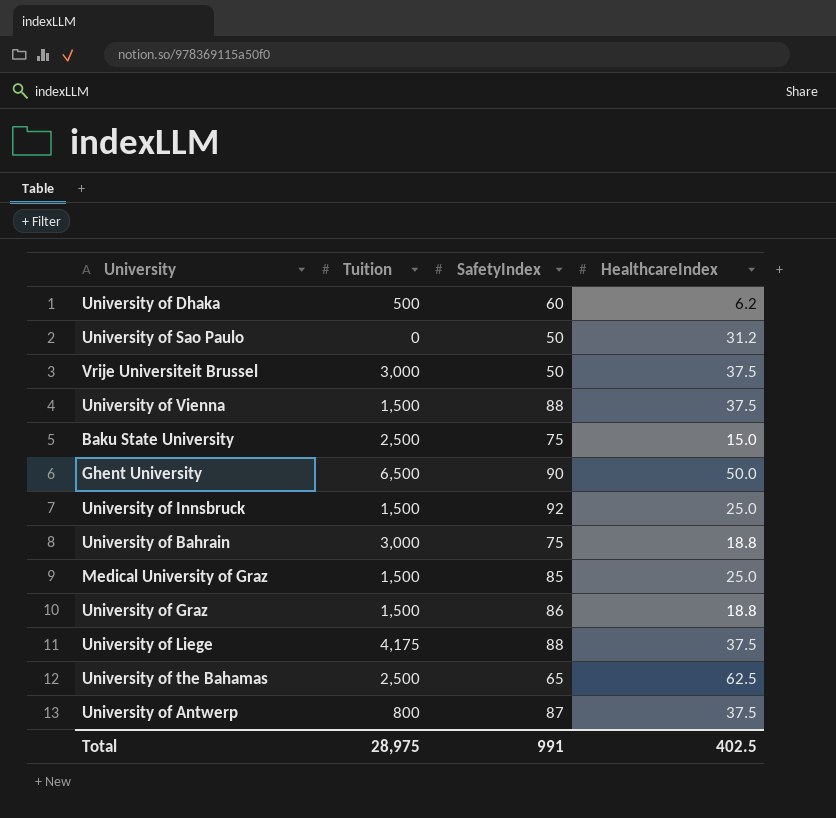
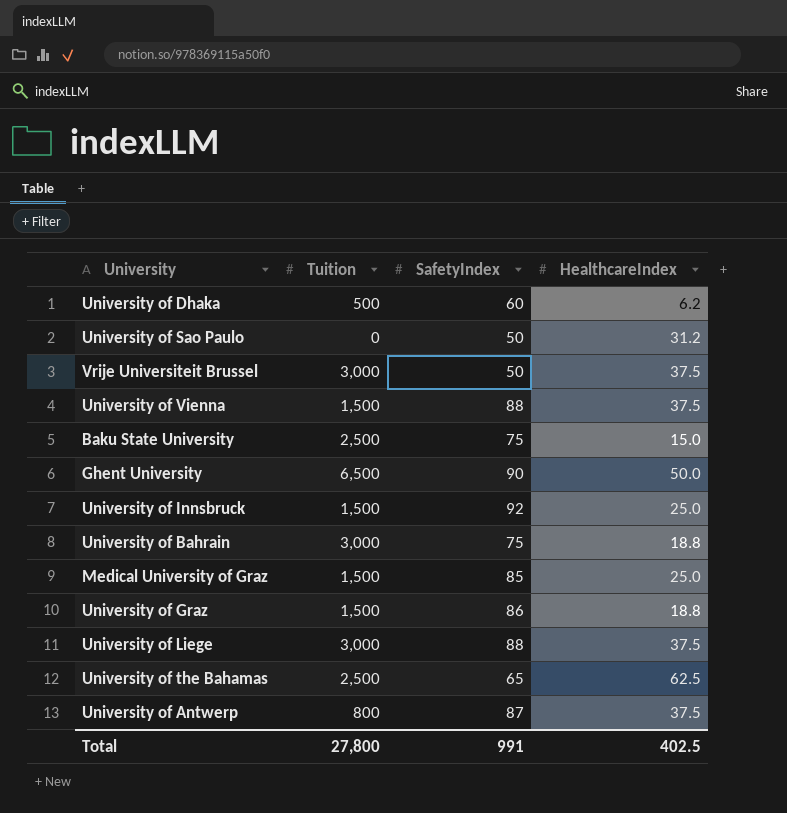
University of Liege | Tuition: 4,175 -> 3,000
Total | Tuition: 28,975 -> 27,800

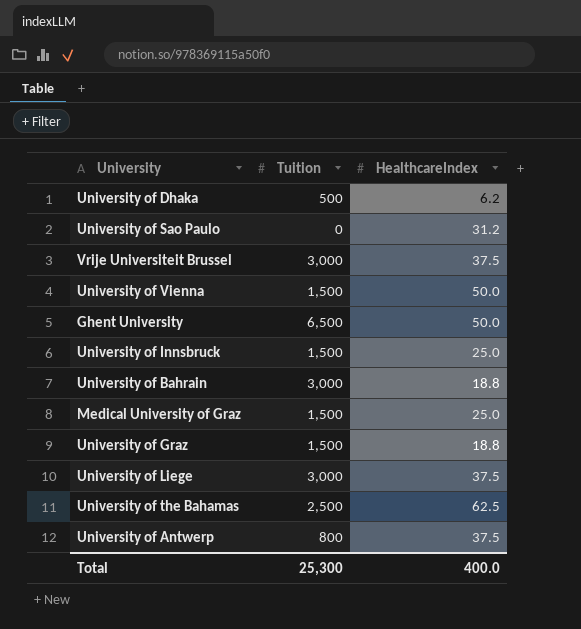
column SafetyIndex | position: 3 -> none
row Baku State University: 2,500 | 75 | 15.0 -> none
University of Vienna | HealthcareIndex: 37.5 -> 50.0
Total | Tuition: 27,800 -> 25,300
Total | HealthcareIndex: 402.5 -> 400.0

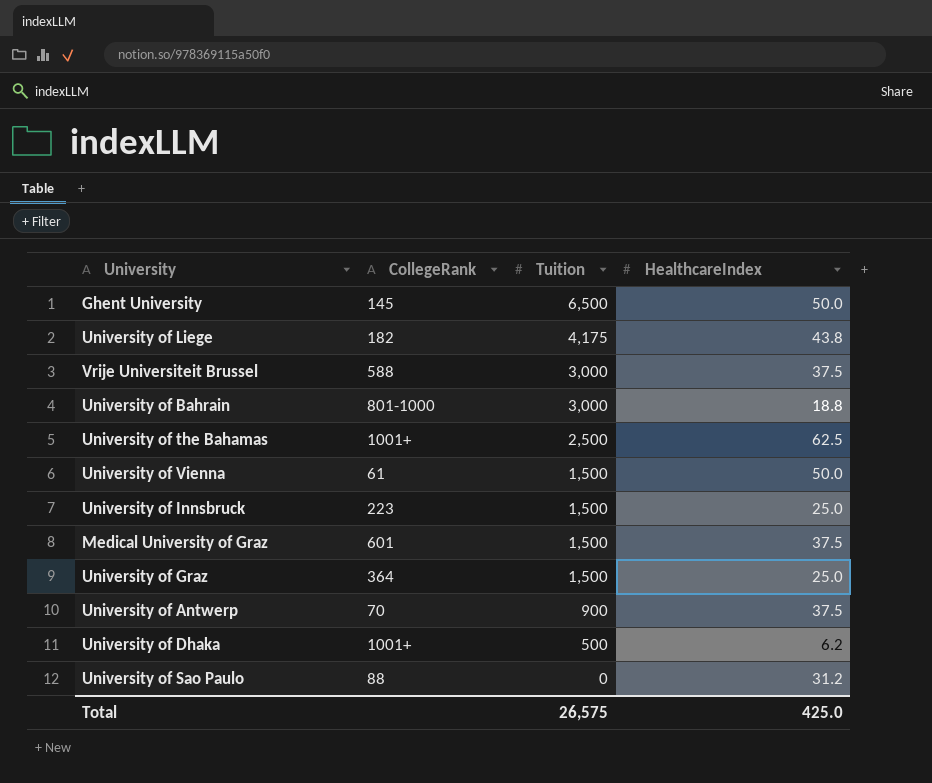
row order: none -> Tuition descending
column CollegeRank | position: none -> 2
University of Liege | Tuition: 3,000 -> 4,175
University of Liege | HealthcareIndex: 37.5 -> 43.8
Medical University of Graz | HealthcareIndex: 25.0 -> 37.5
University of Graz | HealthcareIndex: 18.8 -> 25.0
University of Antwerp | Tuition: 800 -> 900
Total | Tuition: 25,300 -> 26,575
Total | HealthcareIndex: 400.0 -> 425.0

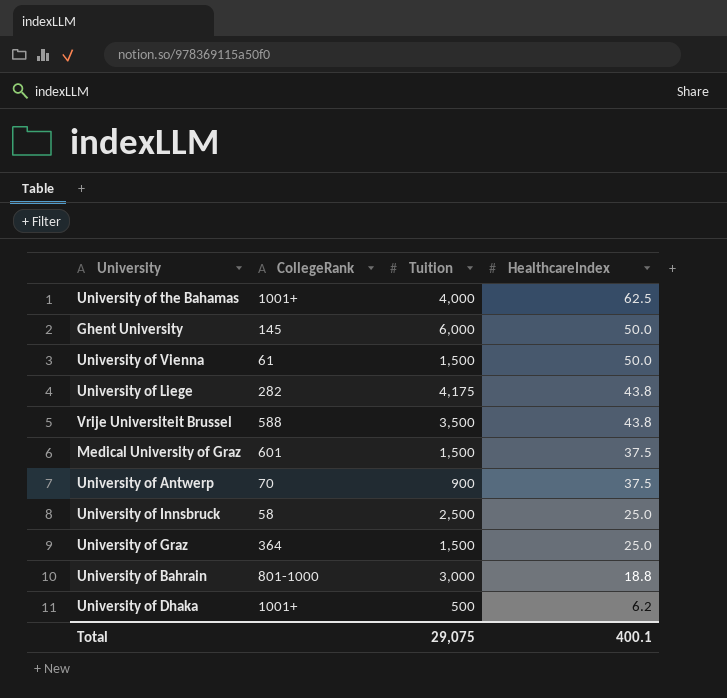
row order: Tuition descending -> HealthcareIndex descending
row University of Sao Paulo: 88 | 0 | 31.2 -> none
University of the Bahamas | Tuition: 2,500 -> 4,000
Ghent University | Tuition: 6,500 -> 6,000
University of Liege | CollegeRank: 182 -> 282
Vrije Universiteit Brussel | Tuition: 3,000 -> 3,500
Vrije Universiteit Brussel | HealthcareIndex: 37.5 -> 43.8
University of Innsbruck | CollegeRank: 223 -> 58
University of Innsbruck | Tuition: 1,500 -> 2,500
Total | Tuition: 26,575 -> 29,075
Total | HealthcareIndex: 425.0 -> 400.1

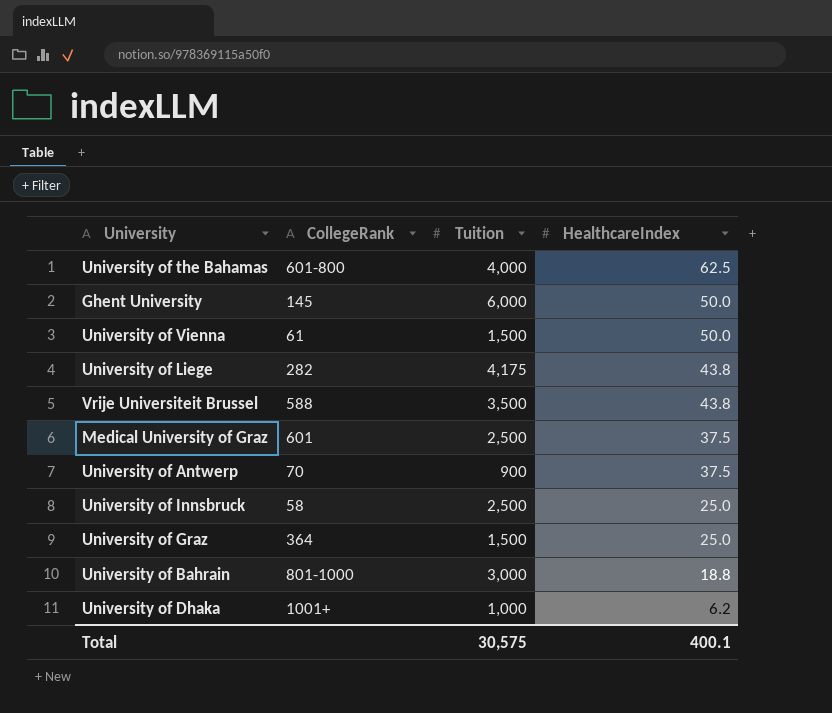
University of the Bahamas | CollegeRank: 1001+ -> 601-800
Medical University of Graz | Tuition: 1,500 -> 2,500
University of Dhaka | Tuition: 500 -> 1,000
Total | Tuition: 29,075 -> 30,575

